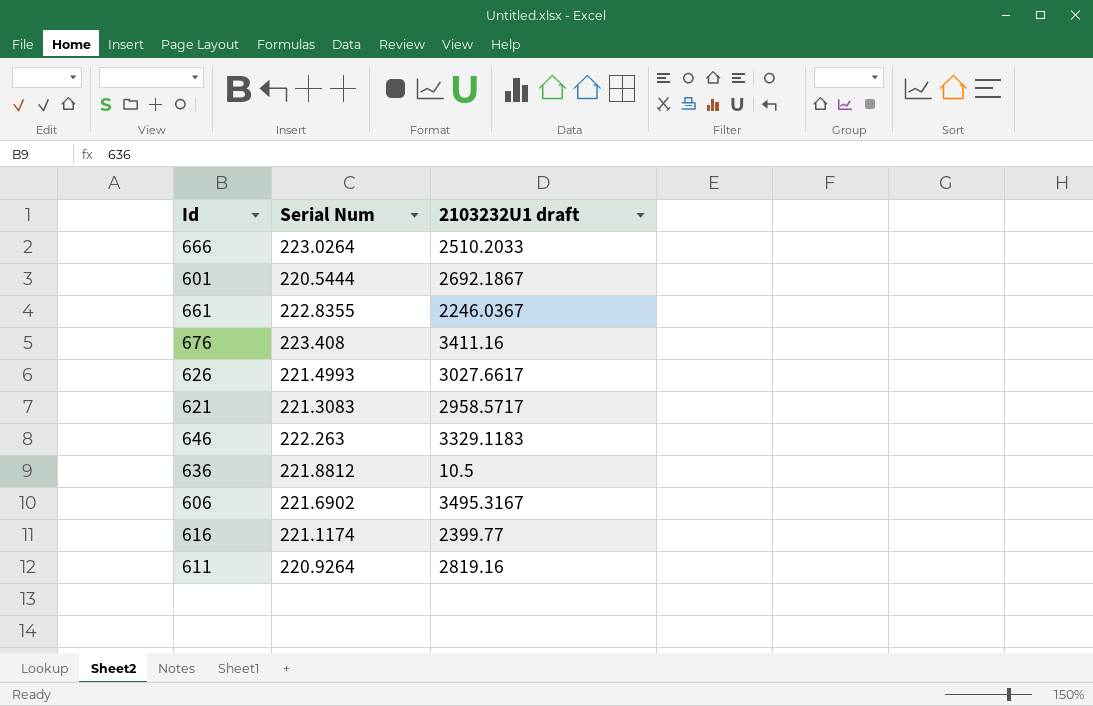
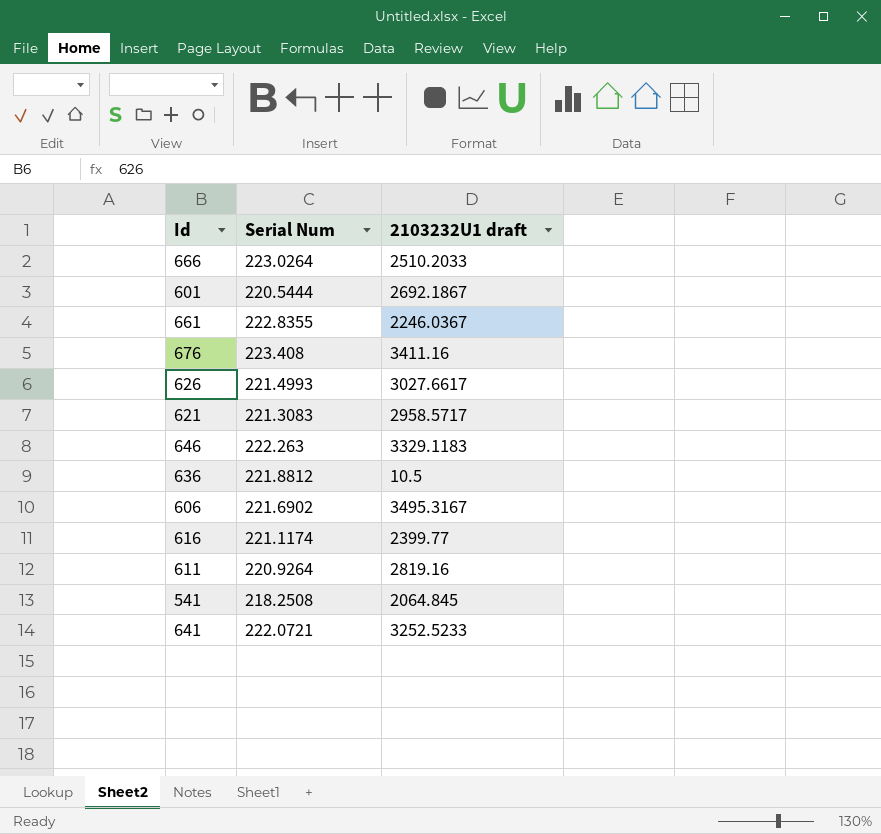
row 541: none -> 218.2508 | 2064.845
row 641: none -> 222.0721 | 3252.5233

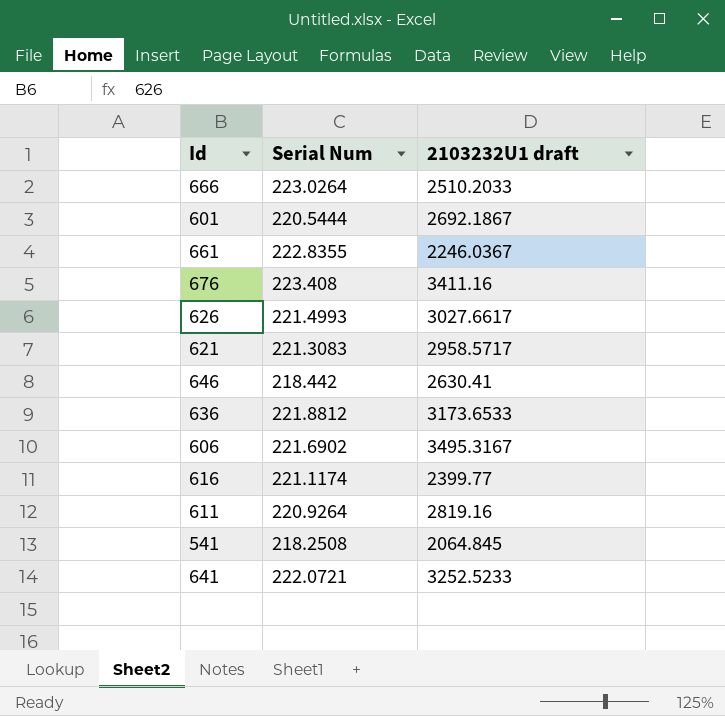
646 | Serial Num: 222.263 -> 218.442
646 | 2103232U1 draft: 3329.1183 -> 2630.41
636 | 2103232U1 draft: 10.5 -> 3173.6533

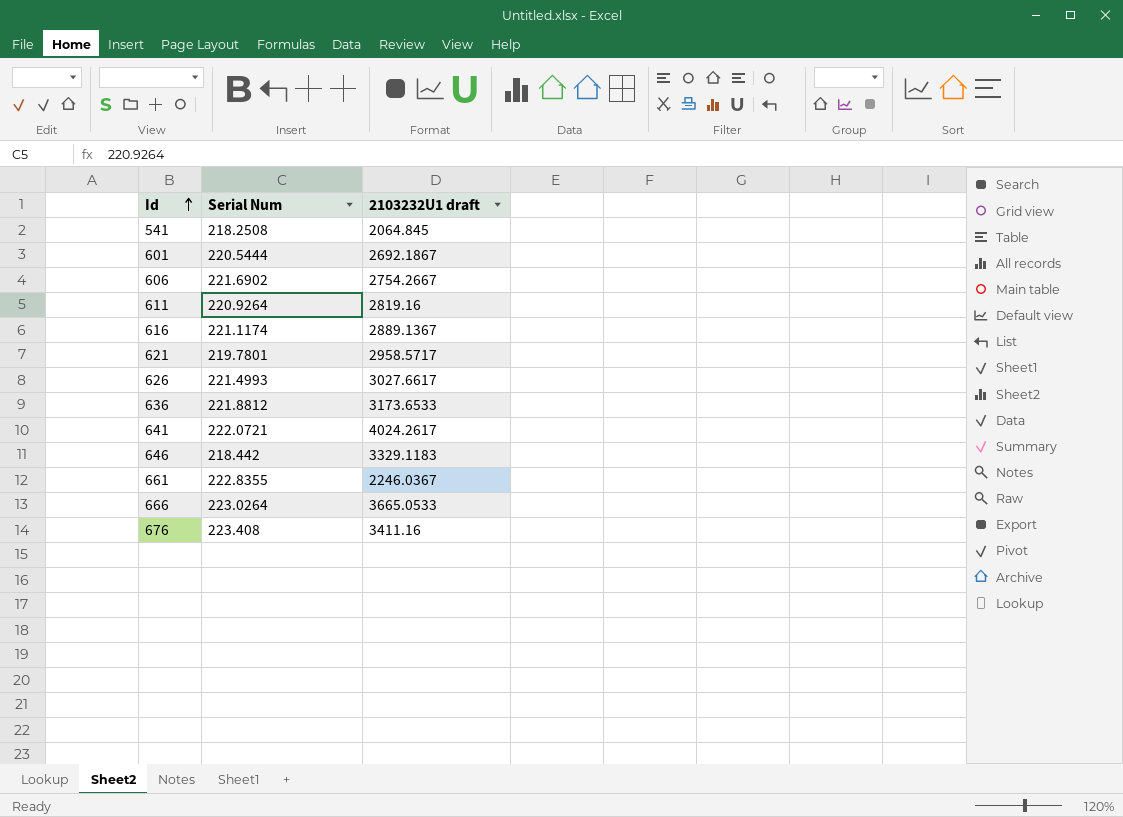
row order: none -> Id ascending
606 | 2103232U1 draft: 3495.3167 -> 2754.2667
616 | 2103232U1 draft: 2399.77 -> 2889.1367
621 | Serial Num: 221.3083 -> 219.7801
641 | 2103232U1 draft: 3252.5233 -> 4024.2617
646 | 2103232U1 draft: 2630.41 -> 3329.1183
666 | 2103232U1 draft: 2510.2033 -> 3665.0533

